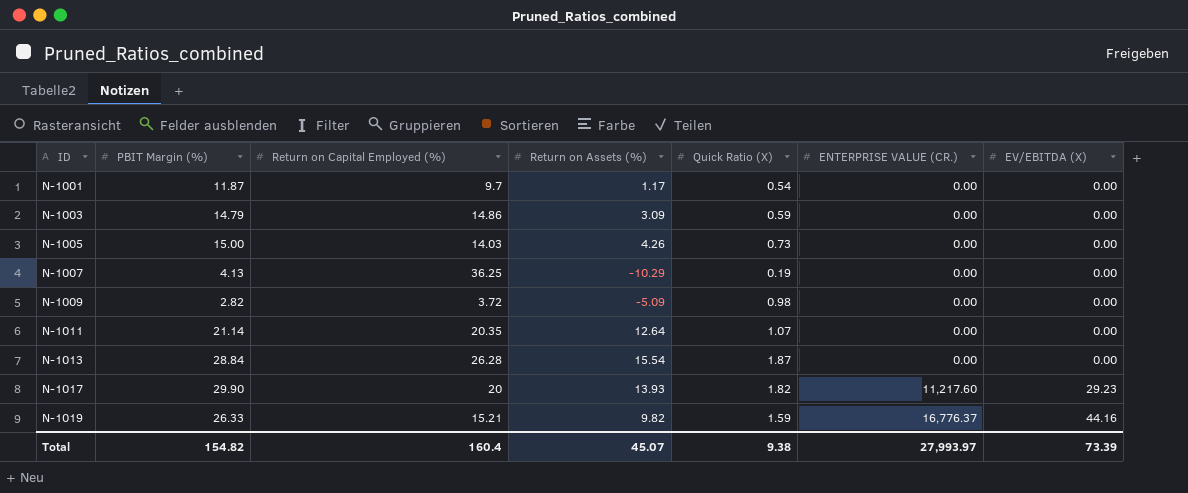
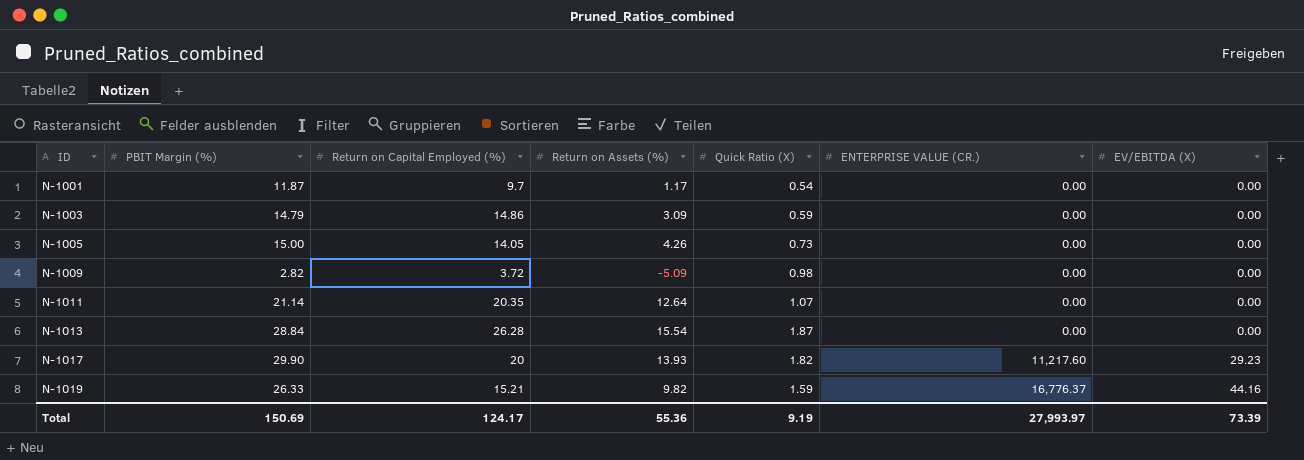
row N-1007: 4.13 | 36.25 | -10.29 | 0.19 | 0.00 | 0.00 -> none
N-1005 | Return on Capital Employed (%): 14.03 -> 14.05
Total | PBIT Margin (%): 154.82 -> 150.69
Total | Return on Capital Employed (%): 160.4 -> 124.17
Total | Return on Assets (%): 45.07 -> 55.36
Total | Quick Ratio (X): 9.38 -> 9.19

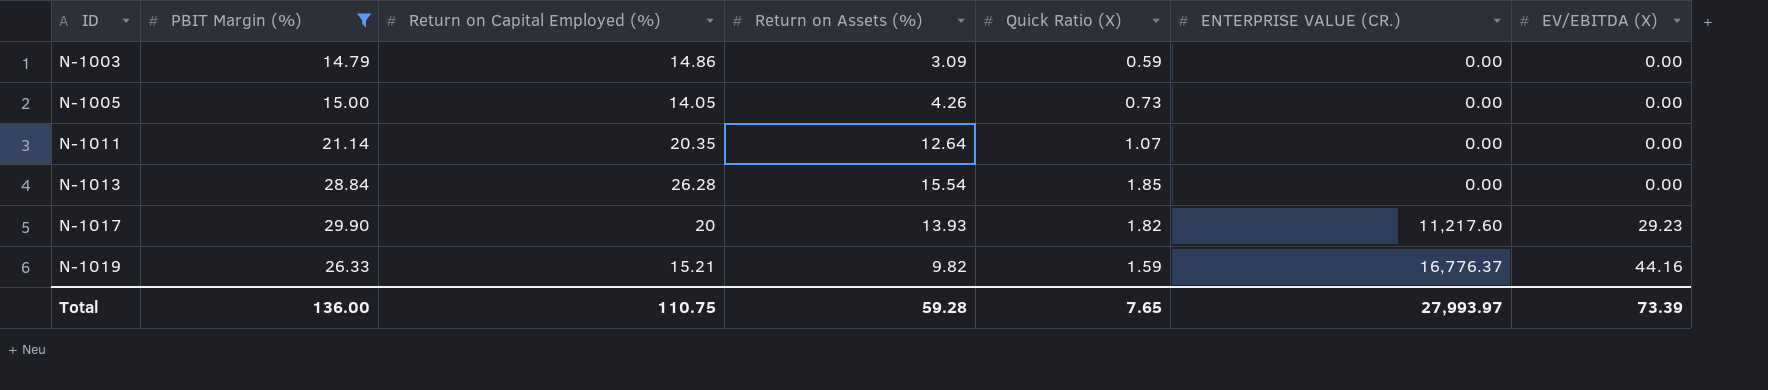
filter: none -> PBIT Margin (%) >= 14.79
N-1013 | Quick Ratio (X): 1.87 -> 1.85
Total | PBIT Margin (%): 150.69 -> 136.00
Total | Return on Capital Employed (%): 124.17 -> 110.75
Total | Return on Assets (%): 55.36 -> 59.28
Total | Quick Ratio (X): 9.19 -> 7.65

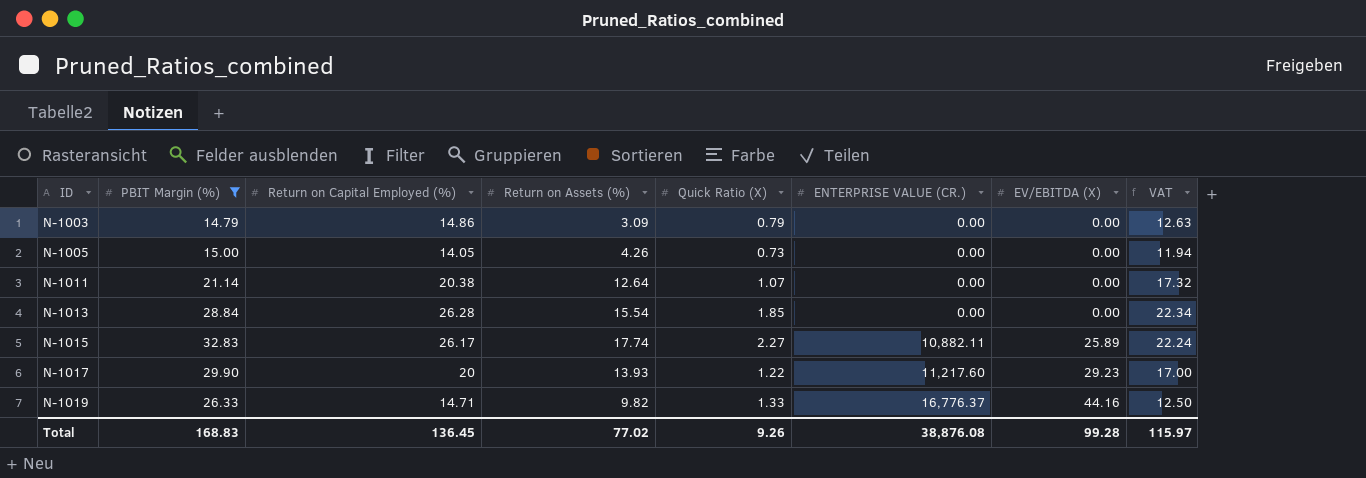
column VAT | formula: none -> [Return on Capital Employed (%)] * 0.85
N-1003 | Quick Ratio (X): 0.59 -> 0.79
N-1011 | Return on Capital Employed (%): 20.35 -> 20.38
row N-1015: none -> 32.83 | 26.17 | 17.74 | 2.27 | 10,882.11 | 25.89 | 22.24
N-1017 | Quick Ratio (X): 1.82 -> 1.22
N-1019 | Return on Capital Employed (%): 15.21 -> 14.71
N-1019 | Quick Ratio (X): 1.59 -> 1.33
Total | PBIT Margin (%): 136.00 -> 168.83
Total | Return on Capital Employed (%): 110.75 -> 136.45
Total | Return on Assets (%): 59.28 -> 77.02
Total | Quick Ratio (X): 7.65 -> 9.26
Total | ENTERPRISE VALUE (CR.): 27,993.97 -> 38,876.08
Total | EV/EBITDA (X): 73.39 -> 99.28

